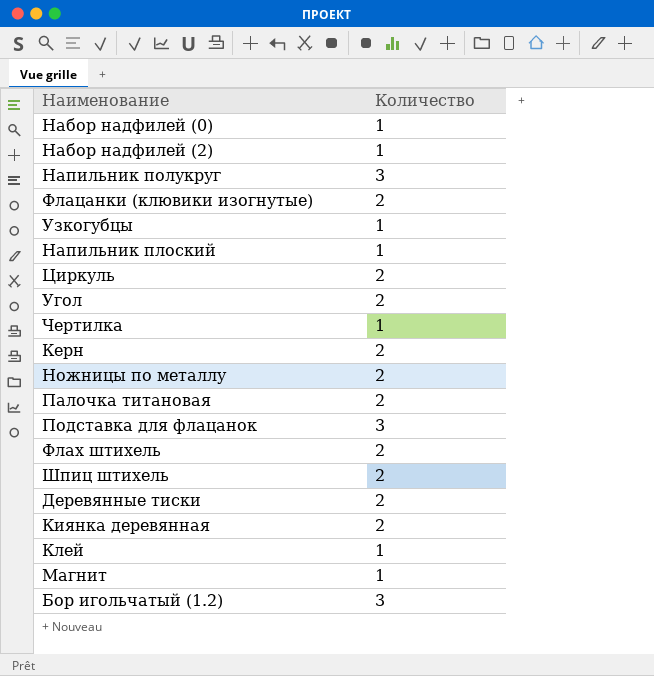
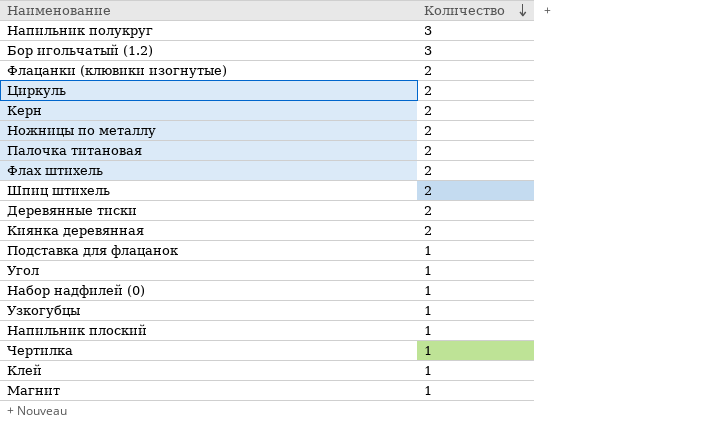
row order: none -> Количество descending
row Набор надфилей (2): 1 -> none
Подставка для флацанок | Количество: 3 -> 1
Угол | Количество: 2 -> 1

